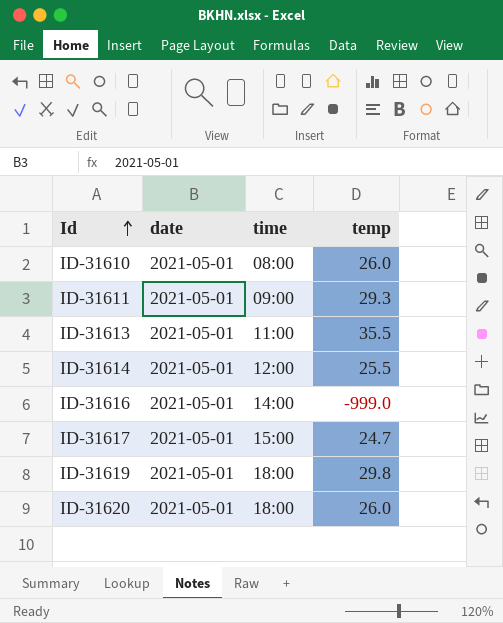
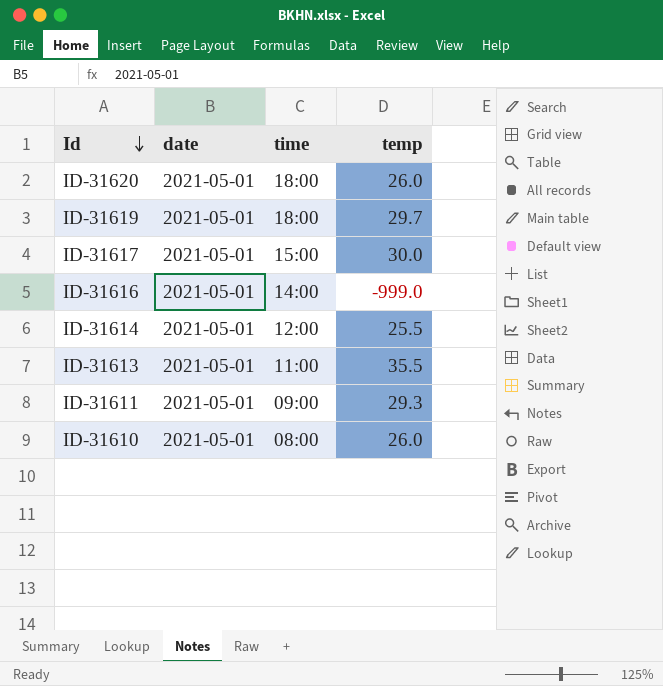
row order: Id ascending -> Id descending
ID-31619 | temp: 29.8 -> 29.7
ID-31617 | temp: 24.7 -> 30.0

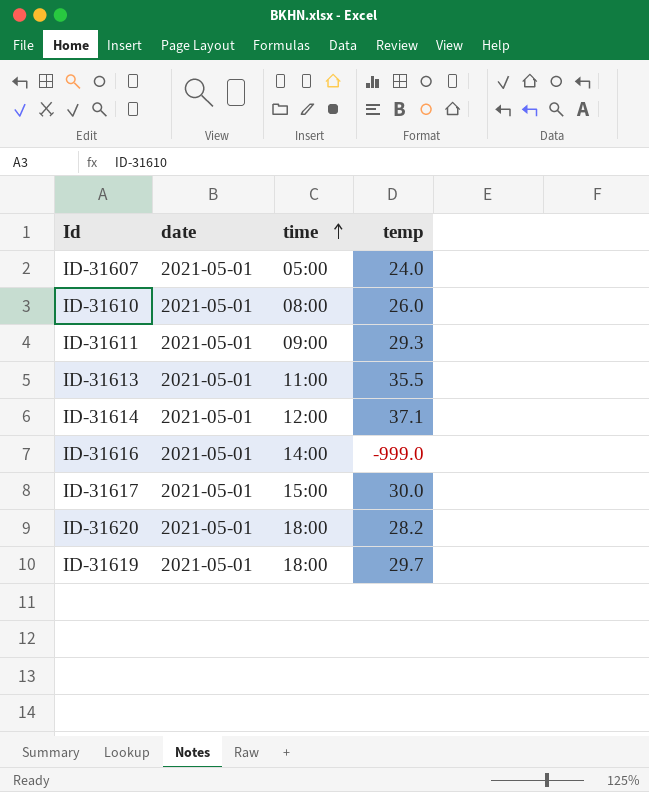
row order: Id descending -> time ascending
row ID-31607: none -> 2021-05-01 | 05:00 | 24.0
ID-31614 | temp: 25.5 -> 37.1
ID-31620 | temp: 26.0 -> 28.2

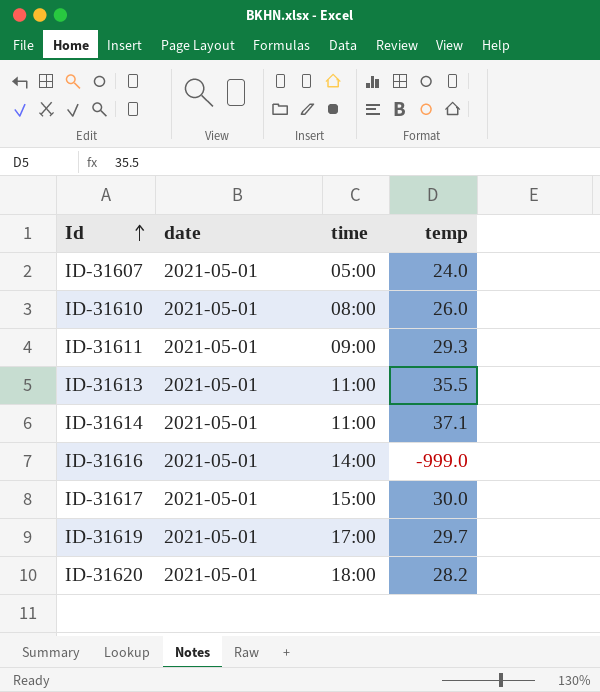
row order: time ascending -> Id ascending
ID-31614 | time: 12:00 -> 11:00
ID-31619 | time: 18:00 -> 17:00

